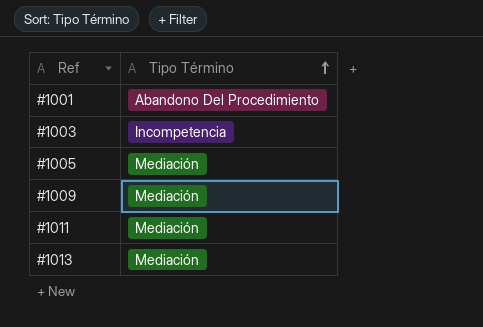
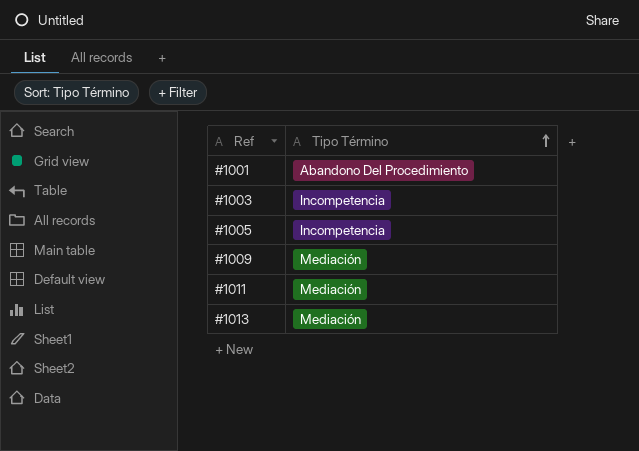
#1005 | Tipo Término: Mediación -> Incompetencia

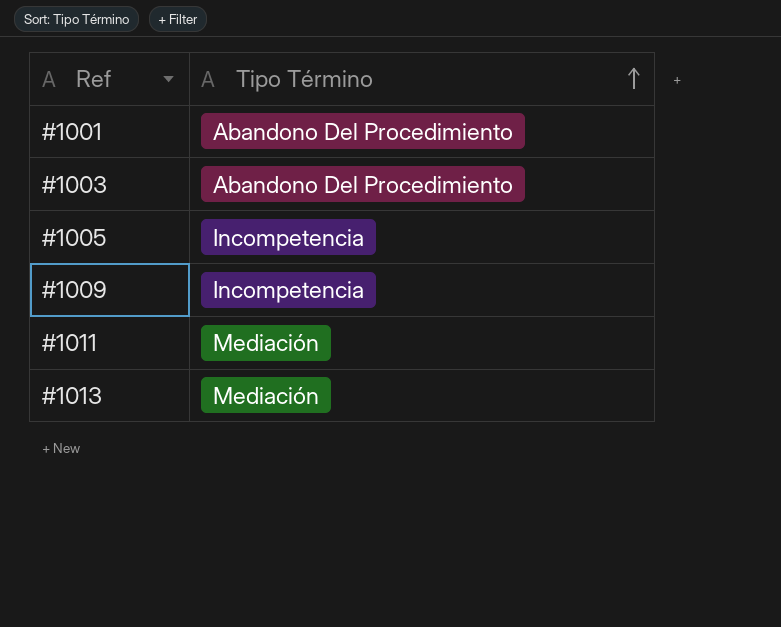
#1003 | Tipo Término: Incompetencia -> Abandono Del Procedimiento
#1009 | Tipo Término: Mediación -> Incompetencia

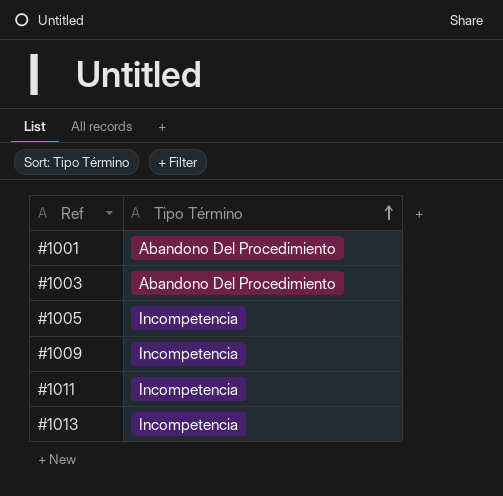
#1011 | Tipo Término: Mediación -> Incompetencia
#1013 | Tipo Término: Mediación -> Incompetencia

